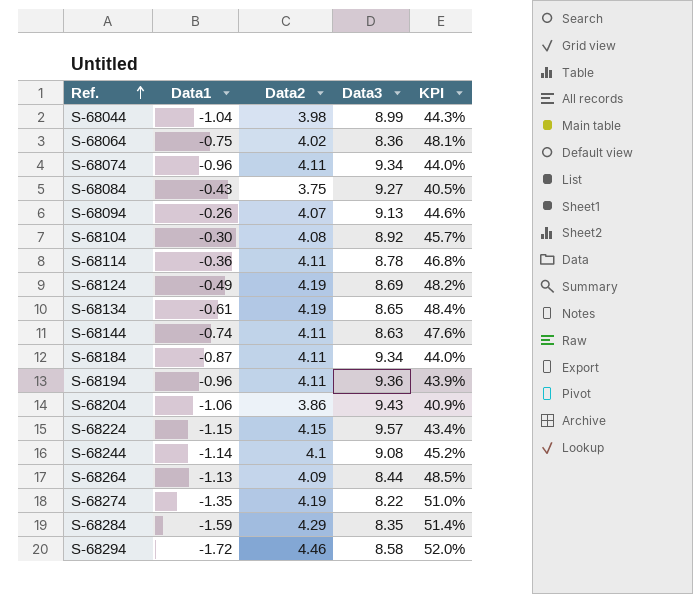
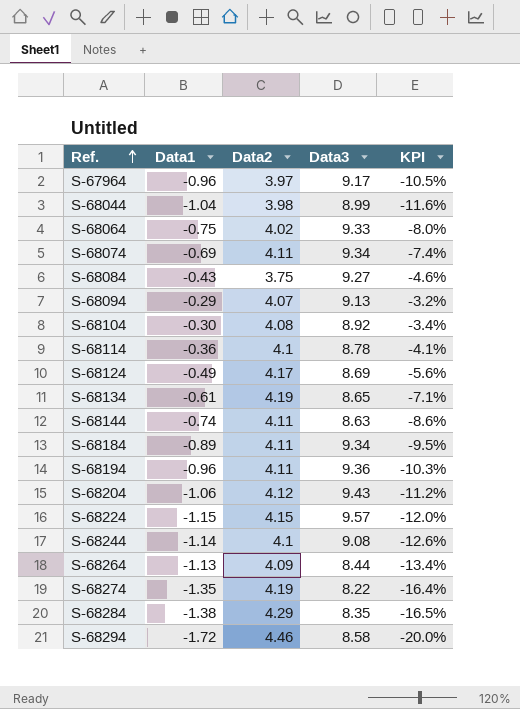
column KPI | formula: [Data2] / [Data3] -> [Data1] / [Data3]
row S-67964: none -> -0.96 | 3.97 | 9.17 | -10.5%
S-68064 | Data3: 8.36 -> 9.33
S-68074 | Data1: -0.96 -> -0.69
S-68094 | Data1: -0.26 -> -0.29
S-68114 | Data2: 4.11 -> 4.1
S-68124 | Data2: 4.19 -> 4.17
S-68184 | Data1: -0.87 -> -0.89
S-68204 | Data2: 3.86 -> 4.12
S-68284 | Data1: -1.59 -> -1.38

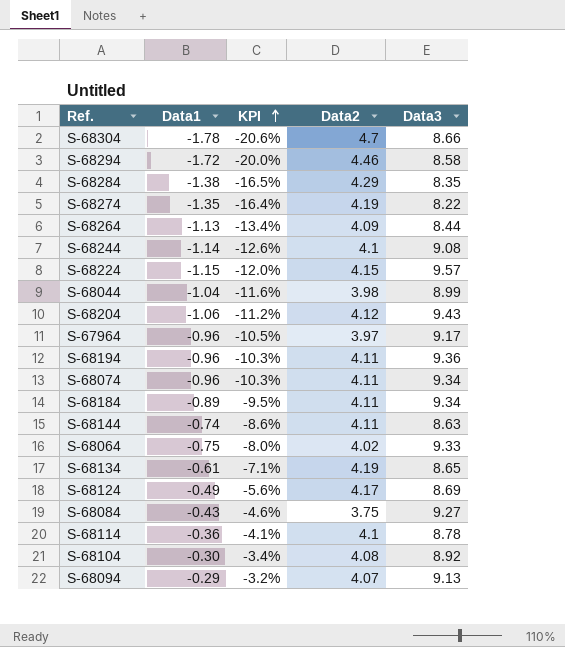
row order: Ref. ascending -> KPI ascending
column KPI | position: 5 -> 3
row S-68304: none -> -1.78 | -20.6% | 4.7 | 8.66
S-68074 | Data1: -0.69 -> -0.96
S-68074 | KPI: -7.4% -> -10.3%

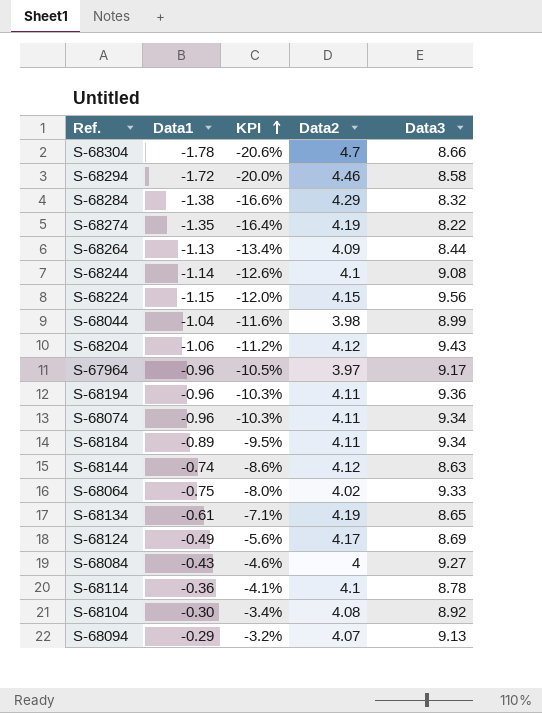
S-68284 | KPI: -16.5% -> -16.6%
S-68284 | Data3: 8.35 -> 8.32
S-68224 | Data3: 9.57 -> 9.56
S-68144 | Data2: 4.11 -> 4.12
S-68084 | Data2: 3.75 -> 4

